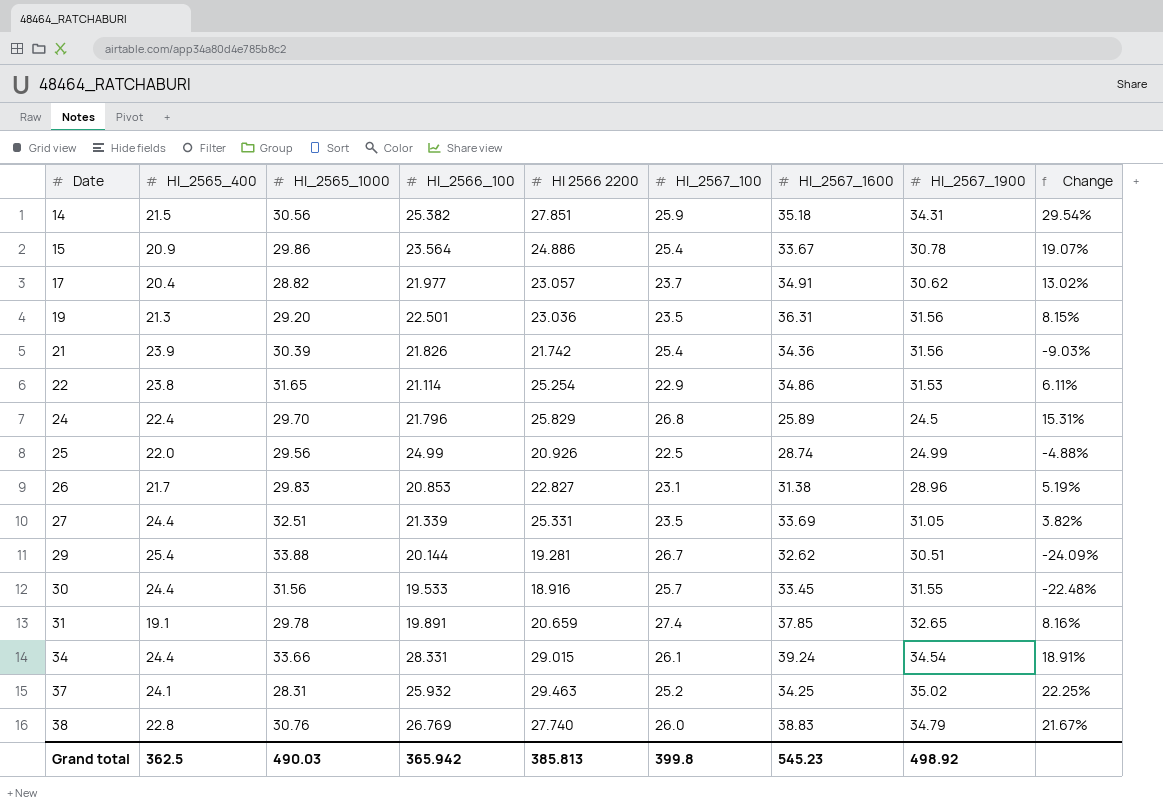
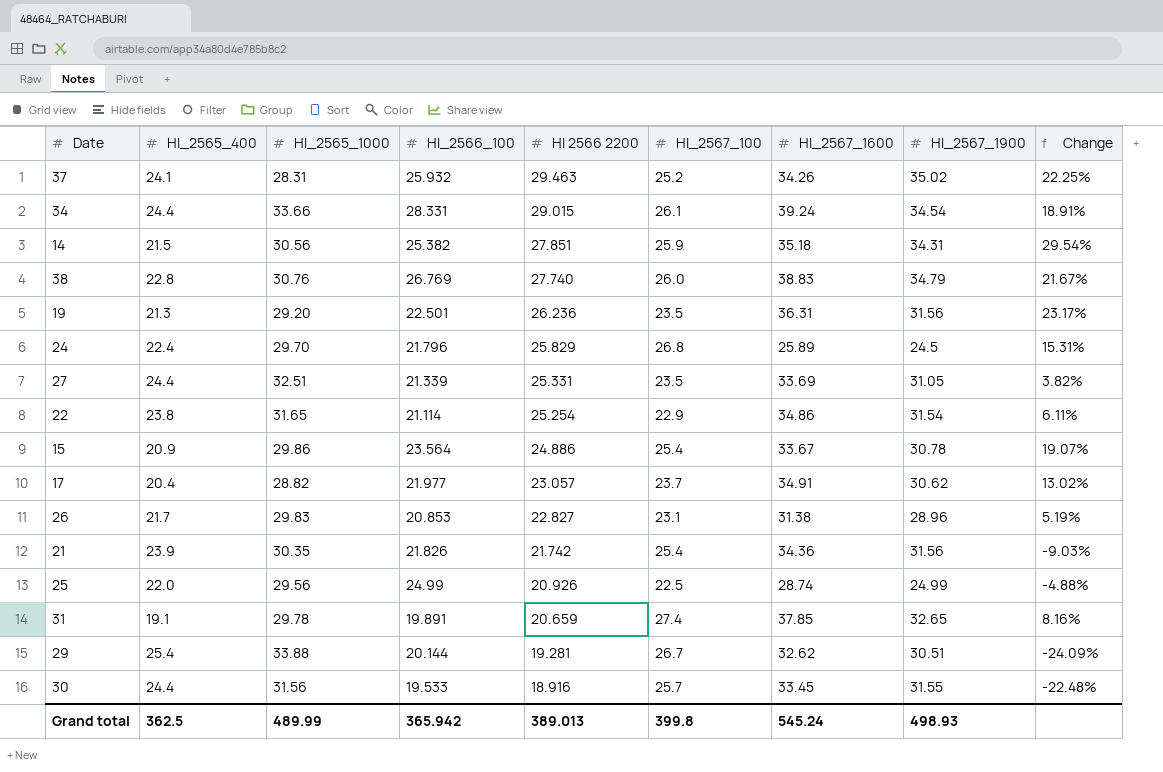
row order: Date ascending -> HI 2566 2200 descending
37 | HI_2567_1600: 34.25 -> 34.26
19 | HI 2566 2200: 23.036 -> 26.236
19 | Change: 8.15% -> 23.17%
22 | HI_2567_1900: 31.53 -> 31.54
21 | HI_2565_1000: 30.39 -> 30.35
Grand total | HI_2565_1000: 490.03 -> 489.99
Grand total | HI 2566 2200: 385.813 -> 389.013
Grand total | HI_2567_1600: 545.23 -> 545.24
Grand total | HI_2567_1900: 498.92 -> 498.93

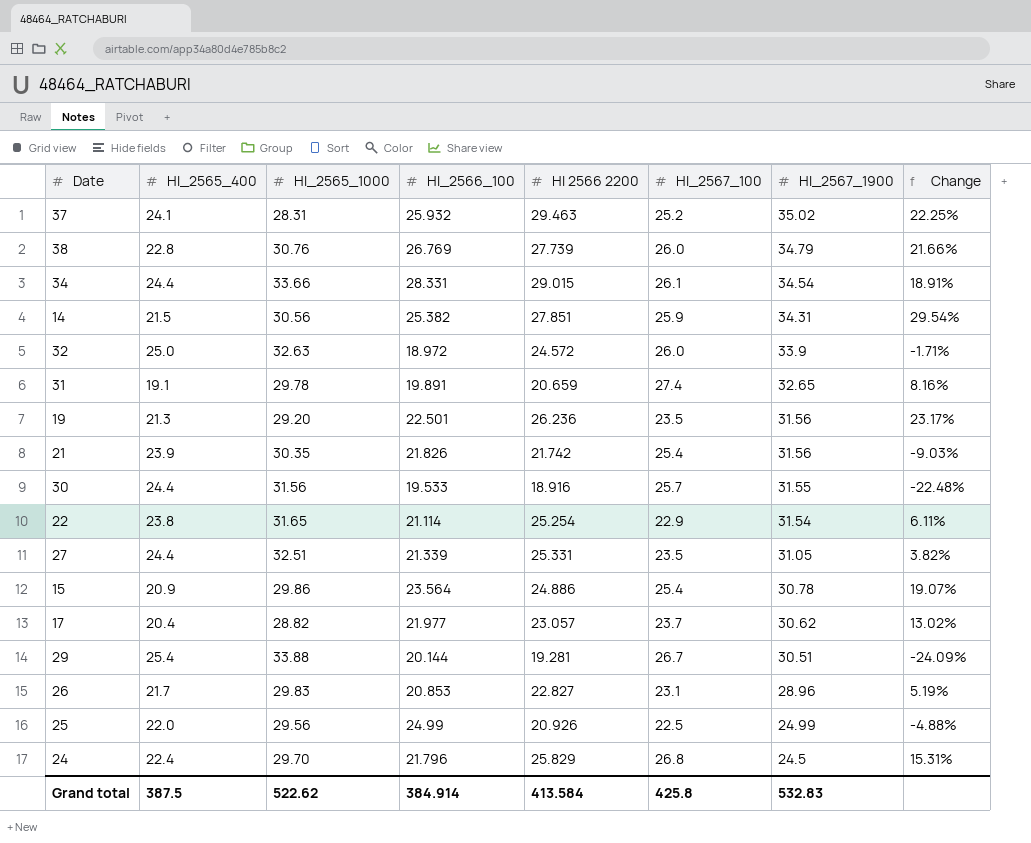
row order: HI 2566 2200 descending -> HI_2567_1900 descending
column HI_2567_1600 | position: 7 -> none
38 | HI 2566 2200: 27.740 -> 27.739
38 | Change: 21.67% -> 21.66%
row 32: none -> 25.0 | 32.63 | 18.972 | 24.572 | 26.0 | 33.9 | -1.71%
Grand total | HI_2565_400: 362.5 -> 387.5
Grand total | HI_2565_1000: 489.99 -> 522.62
Grand total | HI_2566_100: 365.942 -> 384.914
Grand total | HI 2566 2200: 389.013 -> 413.584
Grand total | HI_2567_100: 399.8 -> 425.8
Grand total | HI_2567_1900: 498.93 -> 532.83

